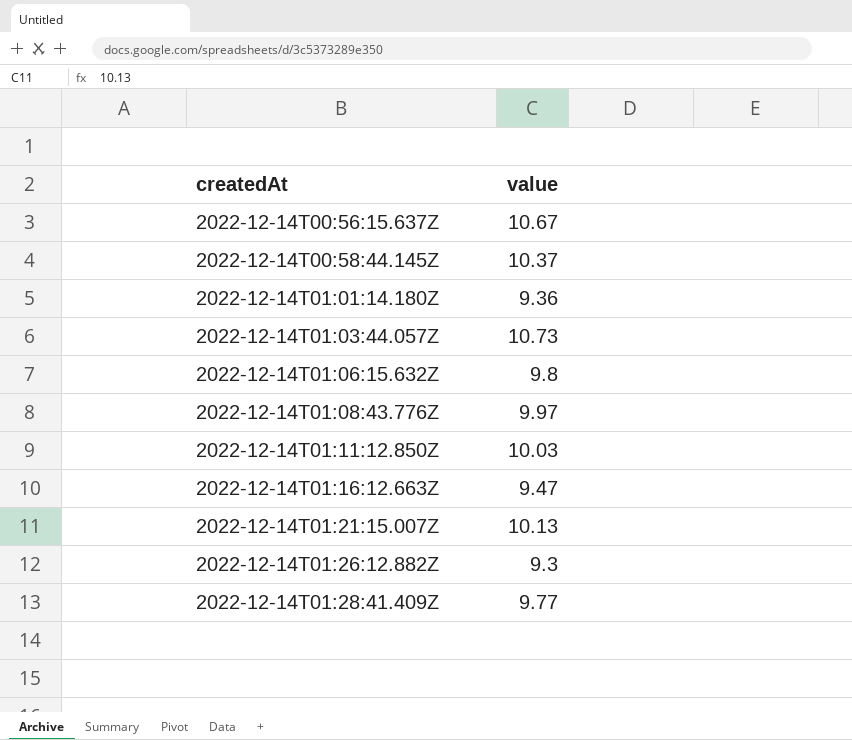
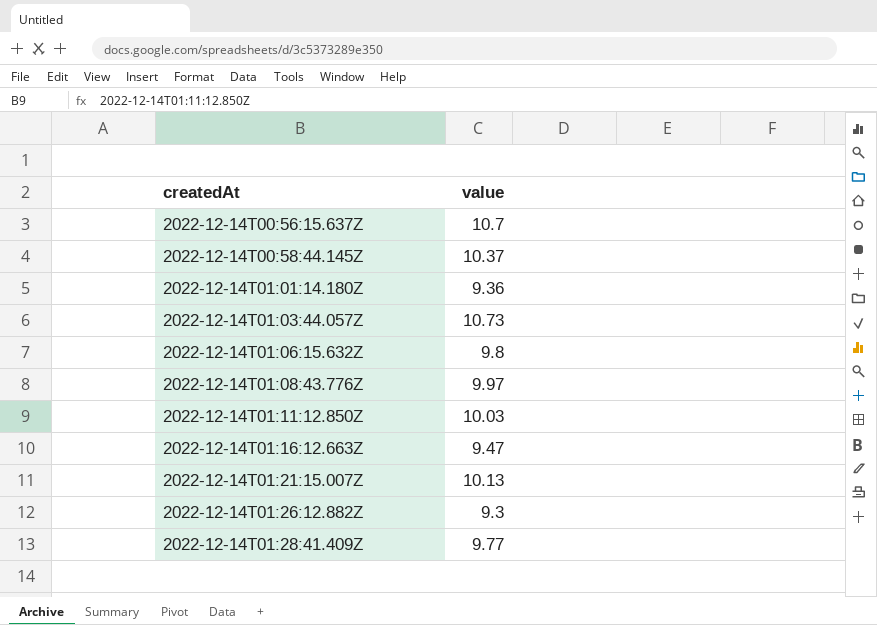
2022-12-14T00:56:15.637Z | value: 10.67 -> 10.7

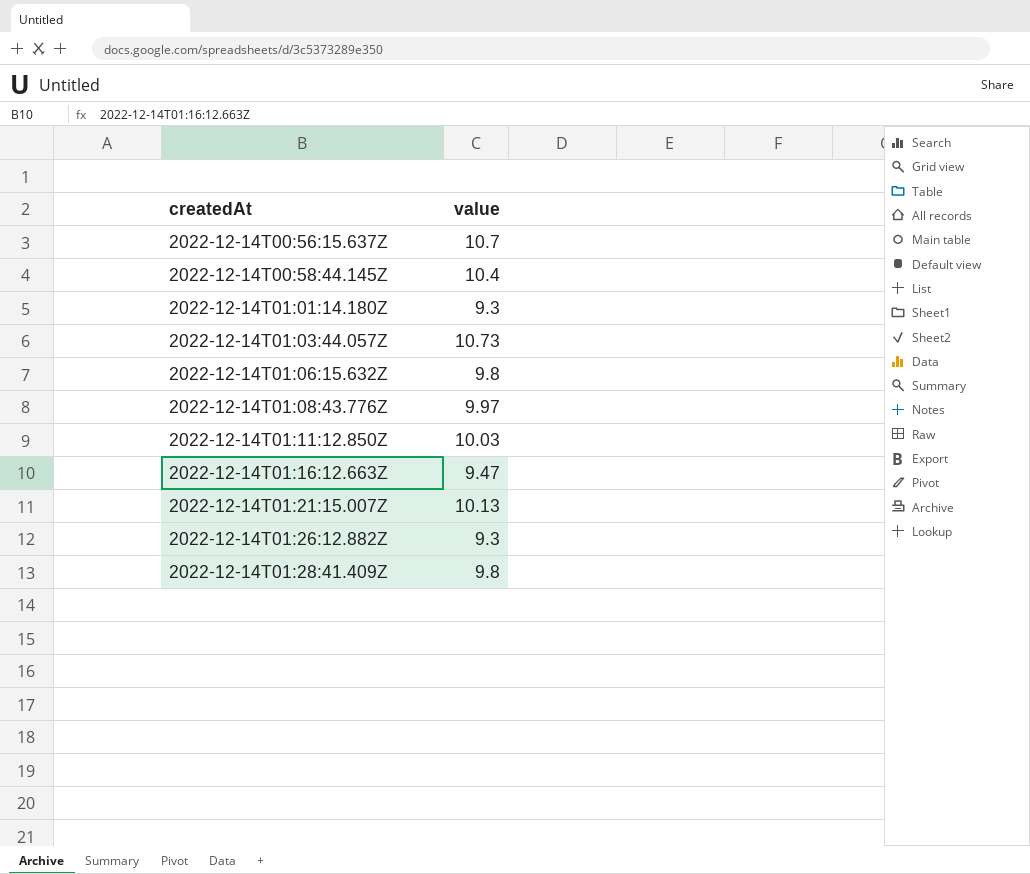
2022-12-14T00:58:44.145Z | value: 10.37 -> 10.4
2022-12-14T01:01:14.180Z | value: 9.36 -> 9.3
2022-12-14T01:28:41.409Z | value: 9.77 -> 9.8

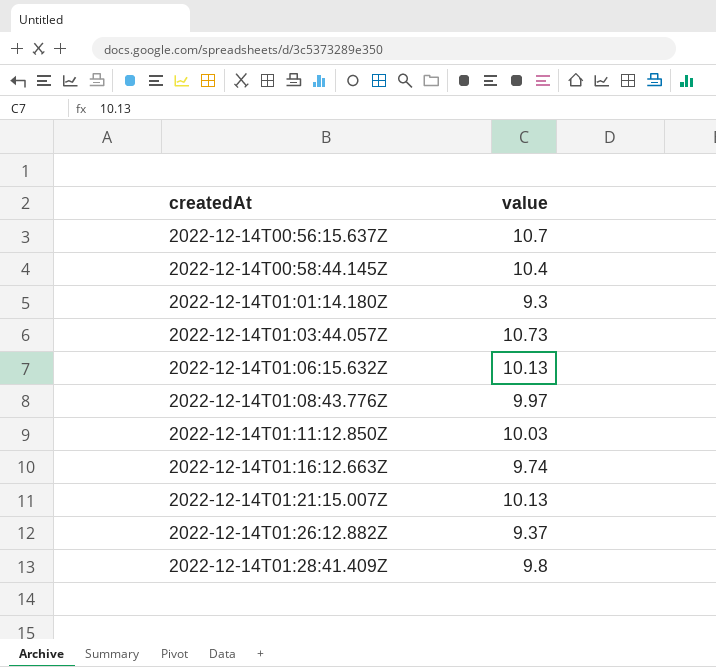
2022-12-14T01:06:15.632Z | value: 9.8 -> 10.13
2022-12-14T01:16:12.663Z | value: 9.47 -> 9.74
2022-12-14T01:26:12.882Z | value: 9.3 -> 9.37

